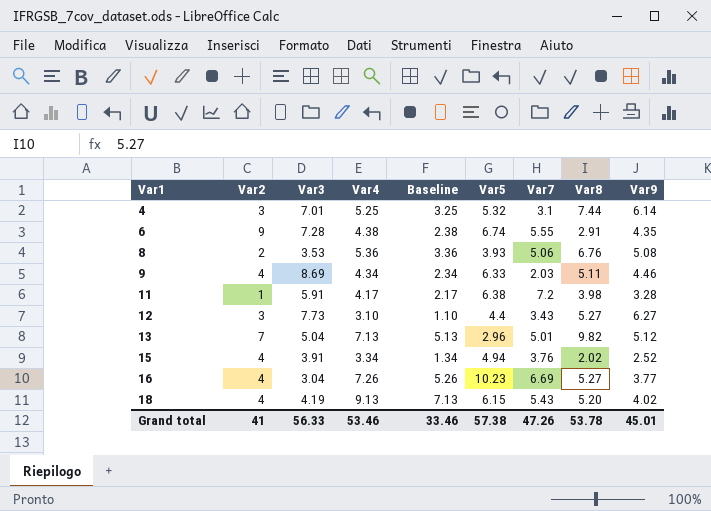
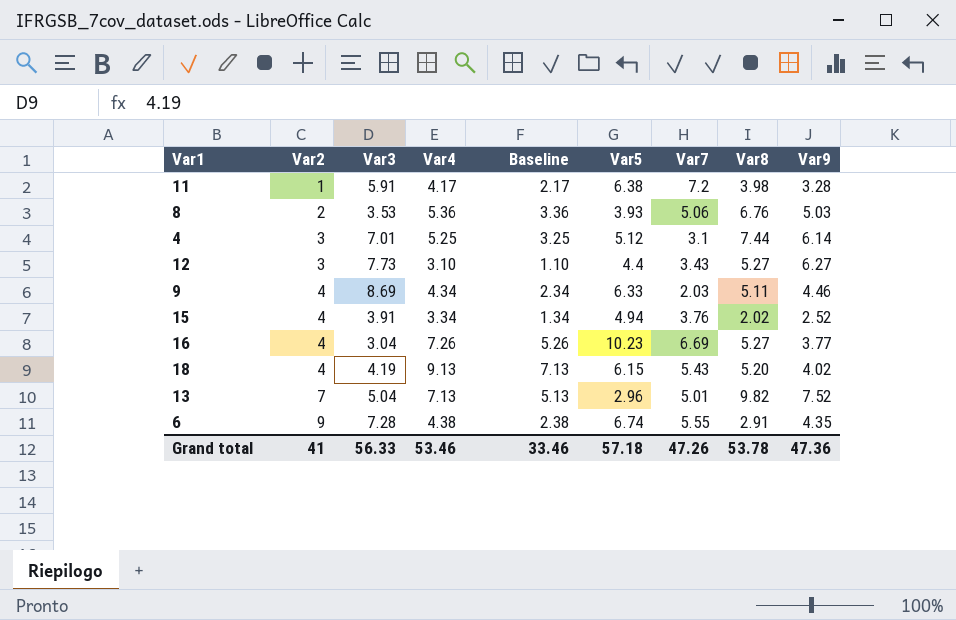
row order: Var1 ascending -> Var2 ascending
8 | Var9: 5.08 -> 5.03
4 | Var5: 5.32 -> 5.12
13 | Var9: 5.12 -> 7.52
Grand total | Var5: 57.38 -> 57.18
Grand total | Var9: 45.01 -> 47.36

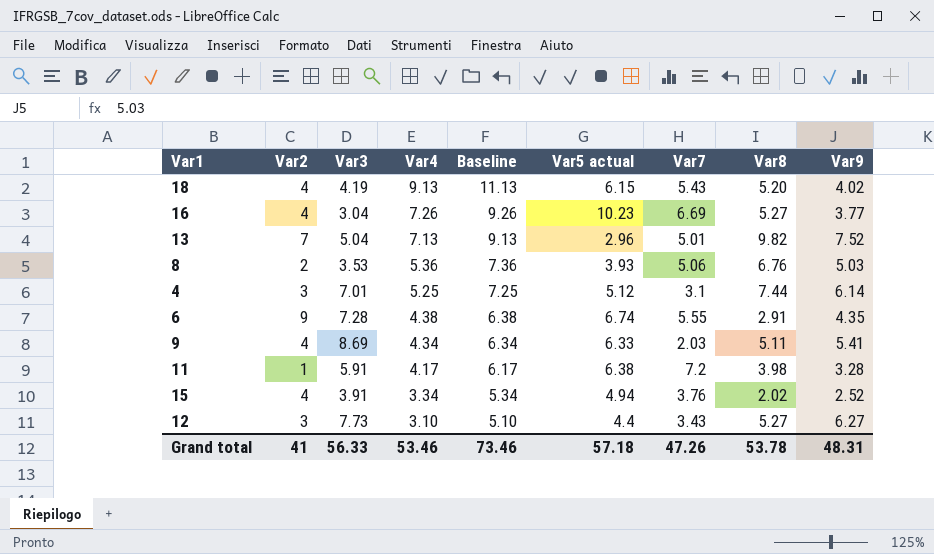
row order: Var2 ascending -> Var4 descending
column Baseline | formula: [Var4] - 2 -> [Var4] + 2
column name: Var5 -> Var5 actual
9 | Var9: 4.46 -> 5.41
Grand total | Baseline: 33.46 -> 73.46
Grand total | Var9: 47.36 -> 48.31

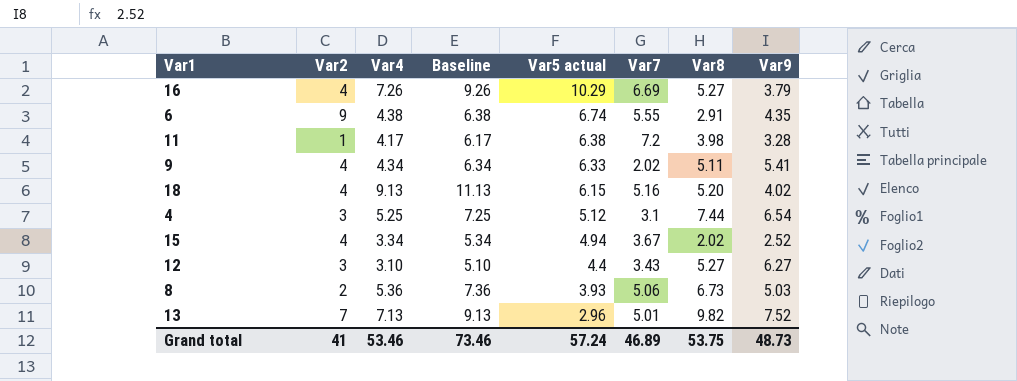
row order: Var4 descending -> Var5 actual descending
column Var3 | position: 3 -> none
16 | Var5 actual: 10.23 -> 10.29
16 | Var9: 3.77 -> 3.79
9 | Var7: 2.03 -> 2.02
18 | Var7: 5.43 -> 5.16
4 | Var9: 6.14 -> 6.54
15 | Var7: 3.76 -> 3.67
8 | Var8: 6.76 -> 6.73
Grand total | Var5 actual: 57.18 -> 57.24
Grand total | Var7: 47.26 -> 46.89
Grand total | Var8: 53.78 -> 53.75
Grand total | Var9: 48.31 -> 48.73

